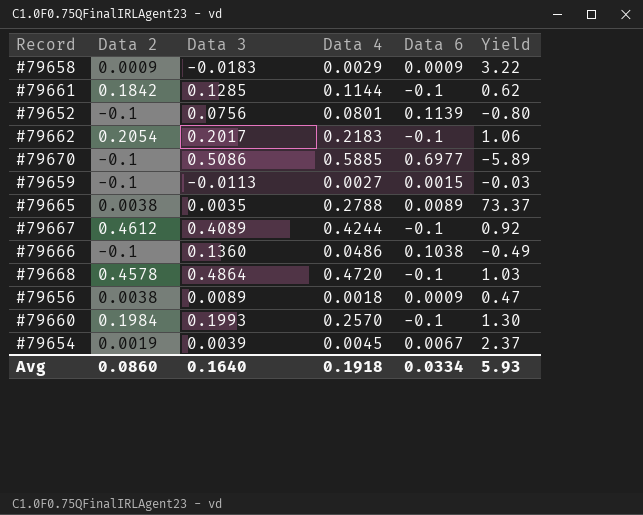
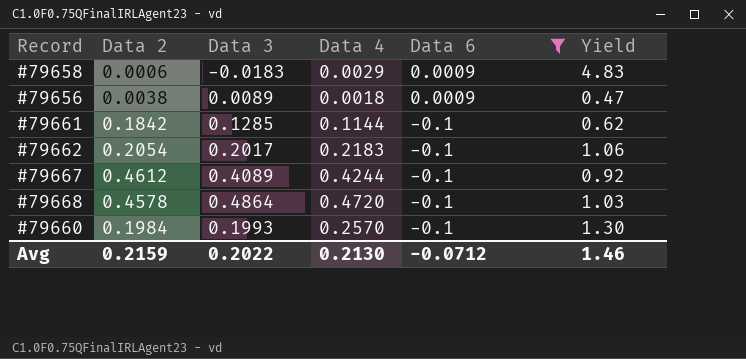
filter: none -> Data 6 <= 0.0009
row order: none -> Data 6 descending
#79658 | Data 2: 0.0009 -> 0.0006
#79658 | Yield: 3.22 -> 4.83
Avg | Data 2: 0.0860 -> 0.2159
Avg | Data 3: 0.1640 -> 0.2022
Avg | Data 4: 0.1918 -> 0.2130
Avg | Data 6: 0.0334 -> -0.0712
Avg | Yield: 5.93 -> 1.46

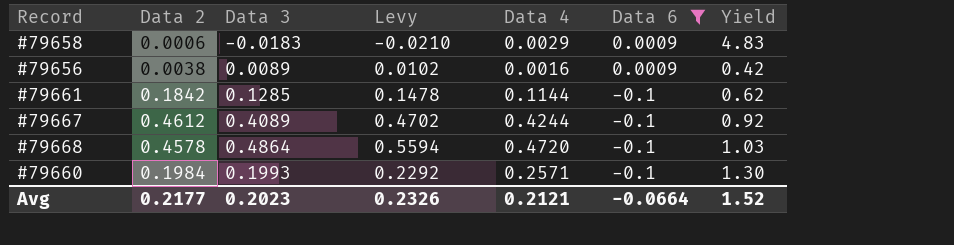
column Levy | formula: none -> [Data 3] * 1.15
row #79662: 0.2054 | 0.2017 | 0.2183 | -0.1 | 1.06 -> none
#79656 | Data 4: 0.0018 -> 0.0016
#79656 | Yield: 0.47 -> 0.42
#79660 | Data 4: 0.2570 -> 0.2571
Avg | Data 2: 0.2159 -> 0.2177
Avg | Data 3: 0.2022 -> 0.2023
Avg | Data 4: 0.2130 -> 0.2121
Avg | Data 6: -0.0712 -> -0.0664
Avg | Yield: 1.46 -> 1.52

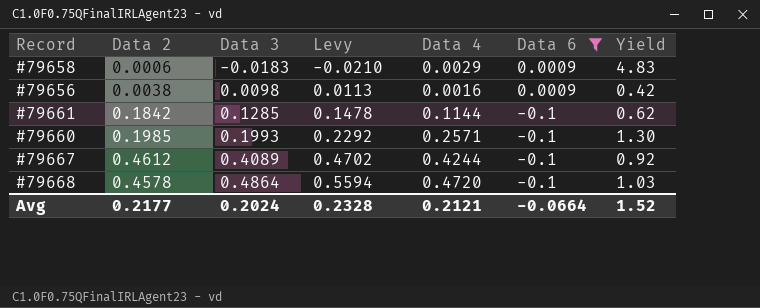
row order: Data 6 descending -> Data 3 ascending
#79656 | Data 3: 0.0089 -> 0.0098
#79656 | Levy: 0.0102 -> 0.0113
#79660 | Data 2: 0.1984 -> 0.1985
Avg | Data 3: 0.2023 -> 0.2024
Avg | Levy: 0.2326 -> 0.2328

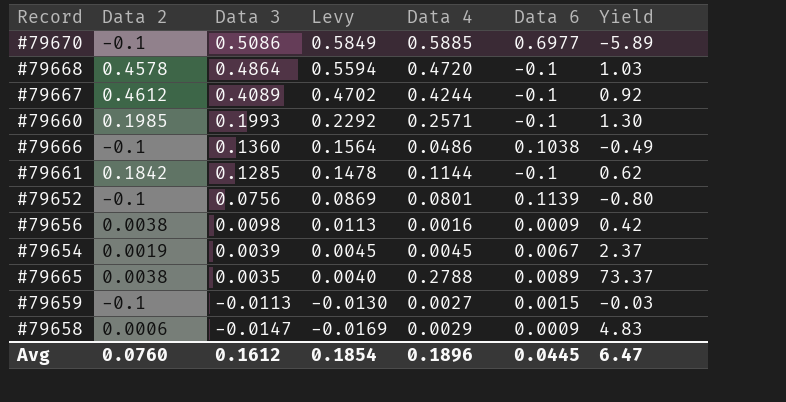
filter: Data 6 <= 0.0009 -> none
row order: Data 3 ascending -> Data 3 descending
#79658 | Data 3: -0.0183 -> -0.0147
#79658 | Levy: -0.0210 -> -0.0169
Avg | Data 2: 0.2177 -> 0.0760
Avg | Data 3: 0.2024 -> 0.1612
Avg | Levy: 0.2328 -> 0.1854
Avg | Data 4: 0.2121 -> 0.1896
Avg | Data 6: -0.0664 -> 0.0445
Avg | Yield: 1.52 -> 6.47

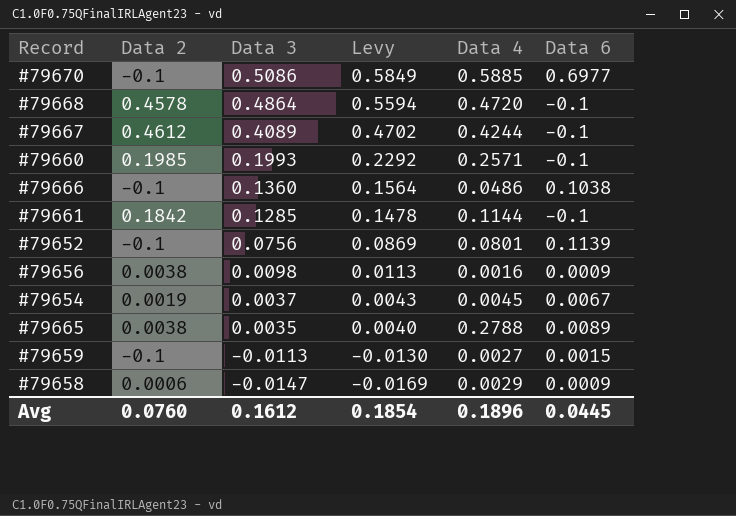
column Yield | formula: [Data 4] / [Data 2] -> none
#79654 | Data 3: 0.0039 -> 0.0037
#79654 | Levy: 0.0045 -> 0.0043

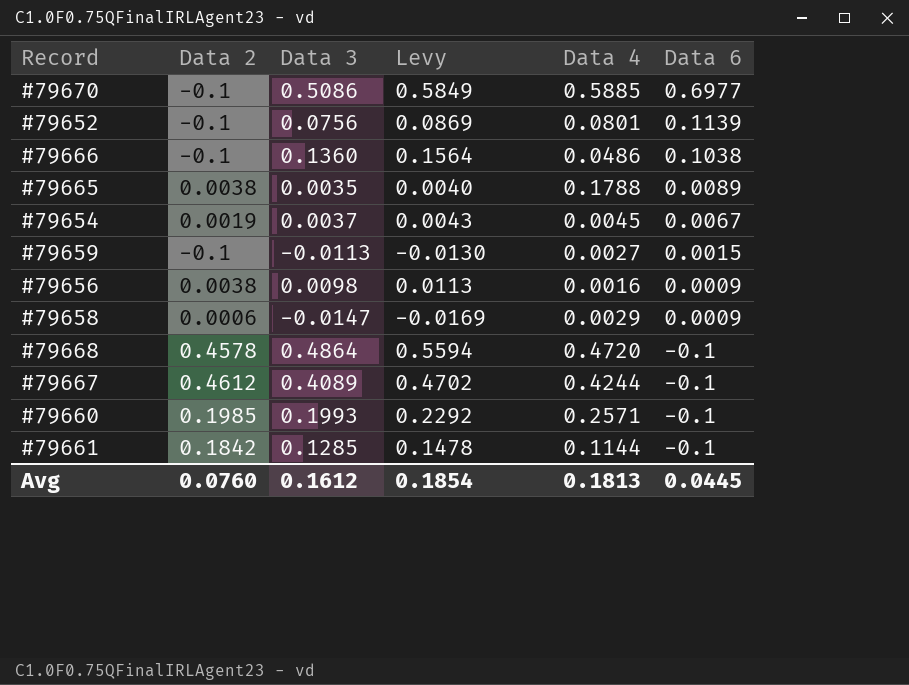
row order: Data 3 descending -> Data 6 descending
#79665 | Data 4: 0.2788 -> 0.1788
Avg | Data 4: 0.1896 -> 0.1813

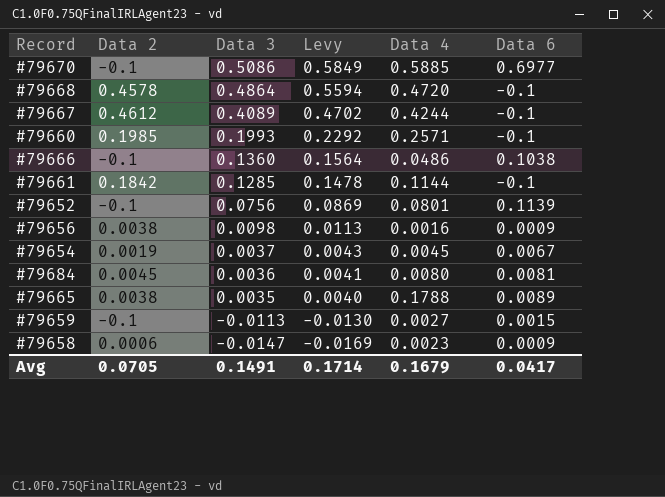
row order: Data 6 descending -> Data 3 descending
row #79684: none -> 0.0045 | 0.0036 | 0.0041 | 0.0080 | 0.0081
#79658 | Data 4: 0.0029 -> 0.0023
Avg | Data 2: 0.0760 -> 0.0705
Avg | Data 3: 0.1612 -> 0.1491
Avg | Levy: 0.1854 -> 0.1714
Avg | Data 4: 0.1813 -> 0.1679
Avg | Data 6: 0.0445 -> 0.0417

